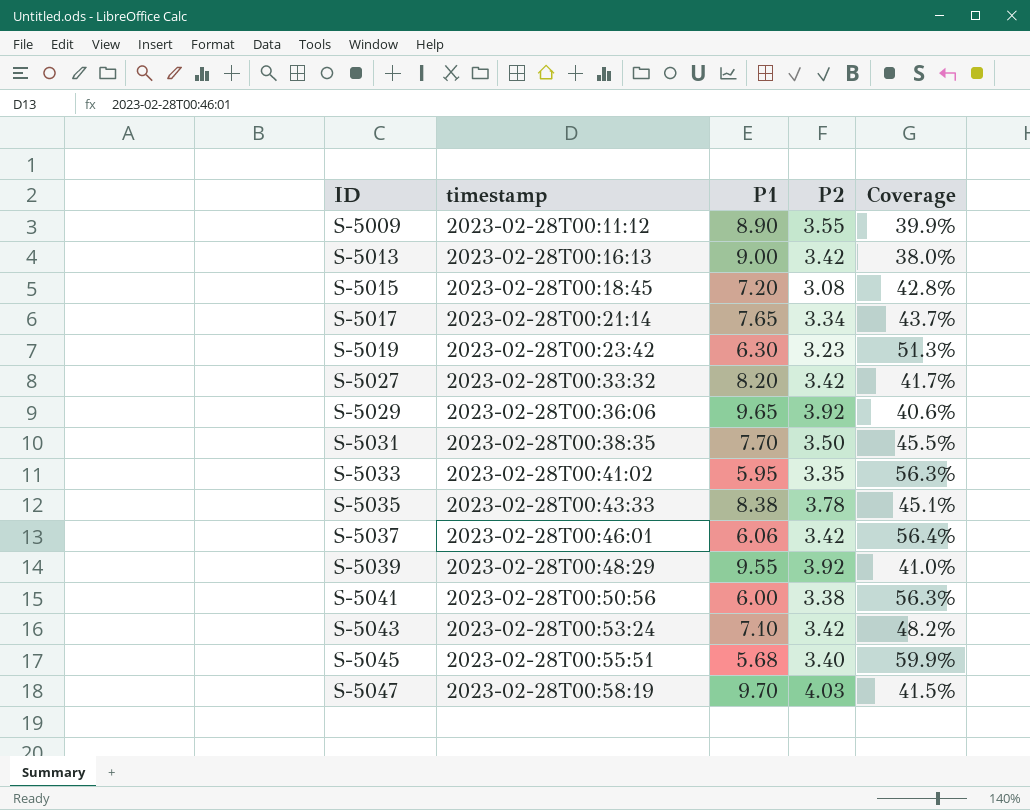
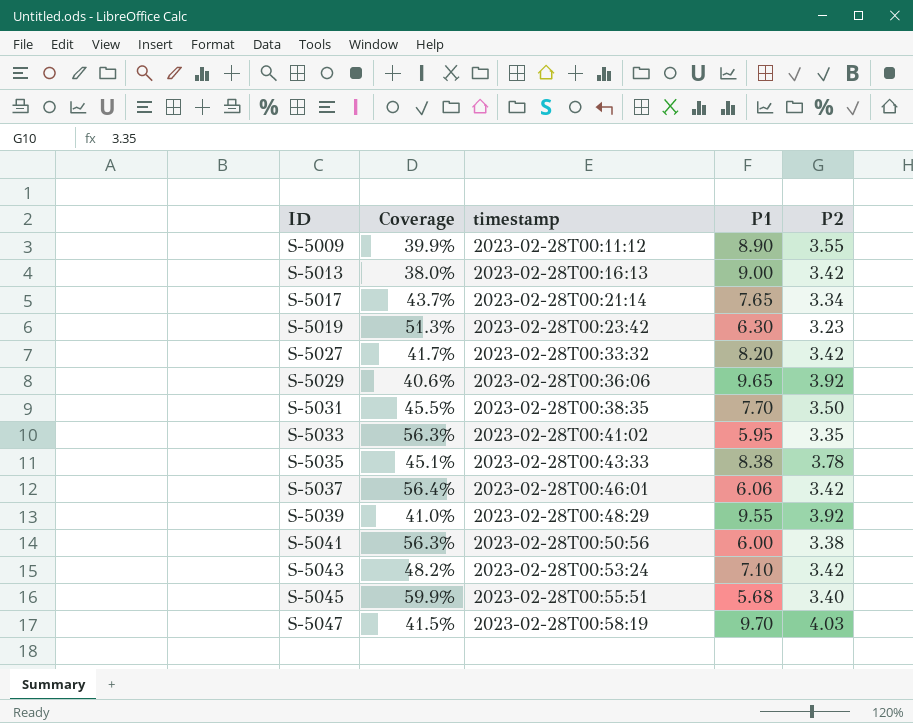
column Coverage | position: 5 -> 2
row S-5015: 2023-02-28T00:18:45 | 7.20 | 3.08 | 42.8% -> none

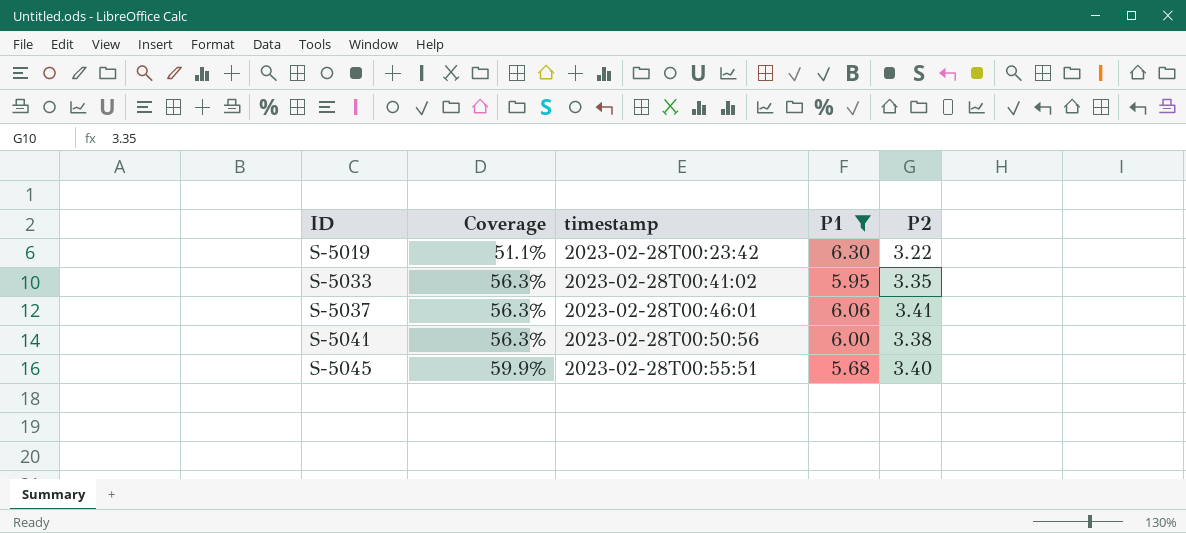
filter: none -> P1 <= 6.30
S-5019 | Coverage: 51.3% -> 51.1%
S-5019 | P2: 3.23 -> 3.22
S-5037 | Coverage: 56.4% -> 56.3%
S-5037 | P2: 3.42 -> 3.41

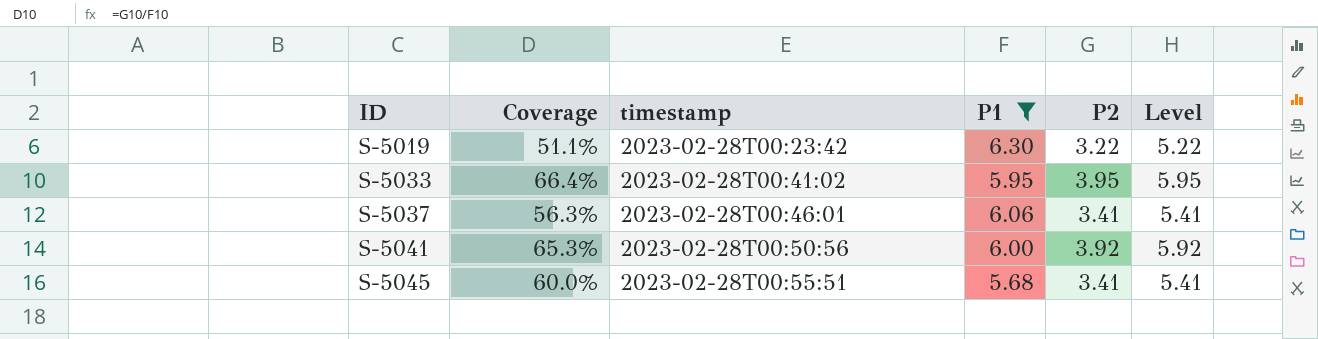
column Level | formula: none -> [P2] + 2
S-5033 | Coverage: 56.3% -> 66.4%
S-5033 | P2: 3.35 -> 3.95
S-5041 | Coverage: 56.3% -> 65.3%
S-5041 | P2: 3.38 -> 3.92
S-5045 | Coverage: 59.9% -> 60.0%
S-5045 | P2: 3.40 -> 3.41

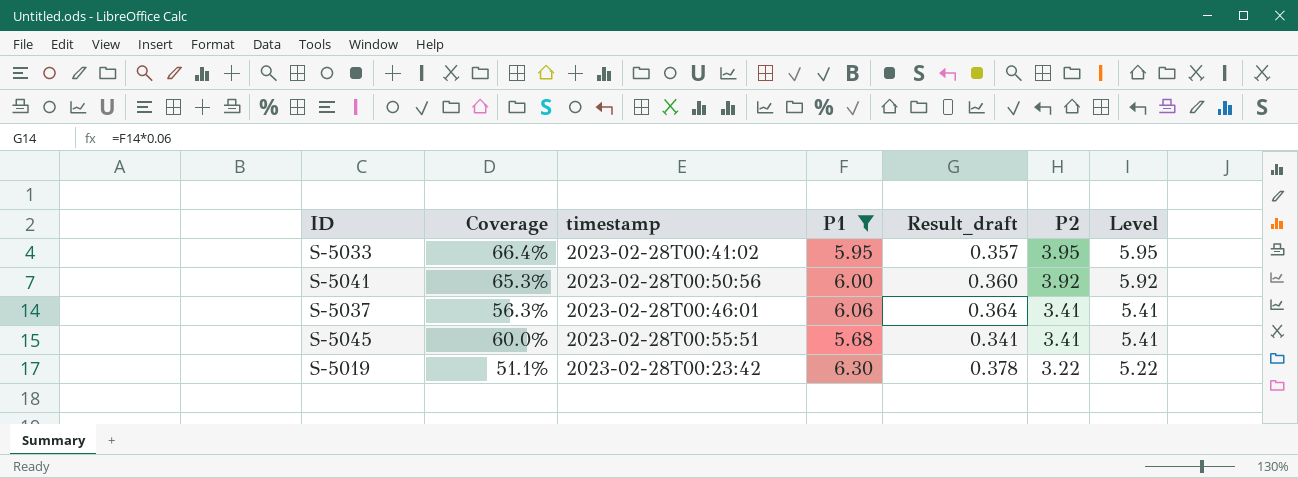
row order: ID ascending -> P2 descending
column Result_draft | formula: none -> [P1] * 0.06

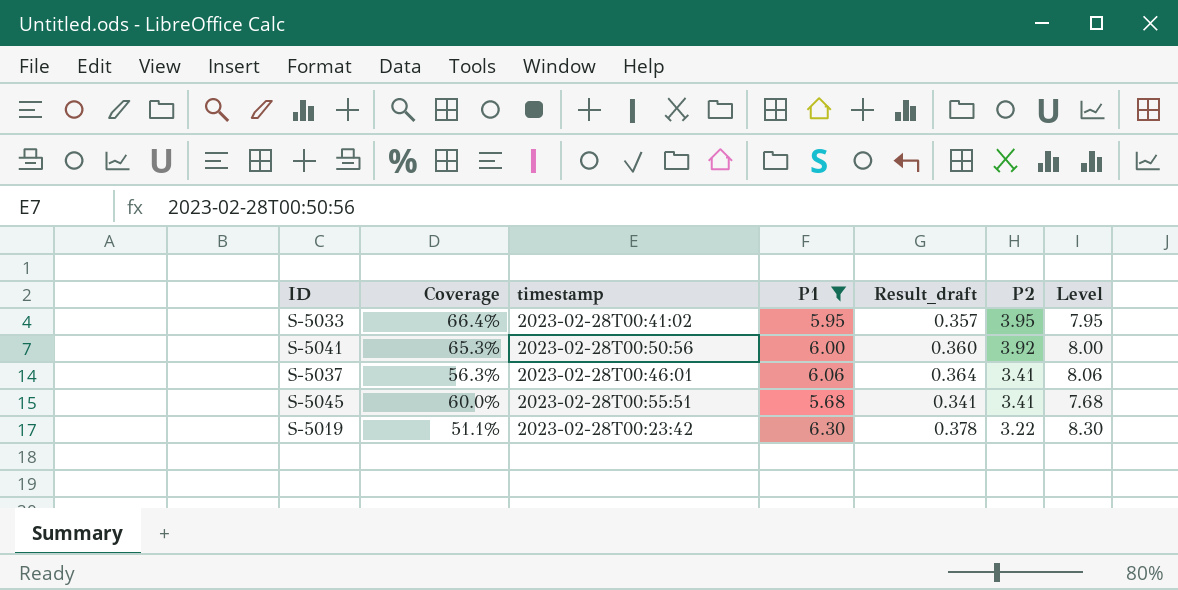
column Level | formula: [P2] + 2 -> [P1] + 2

